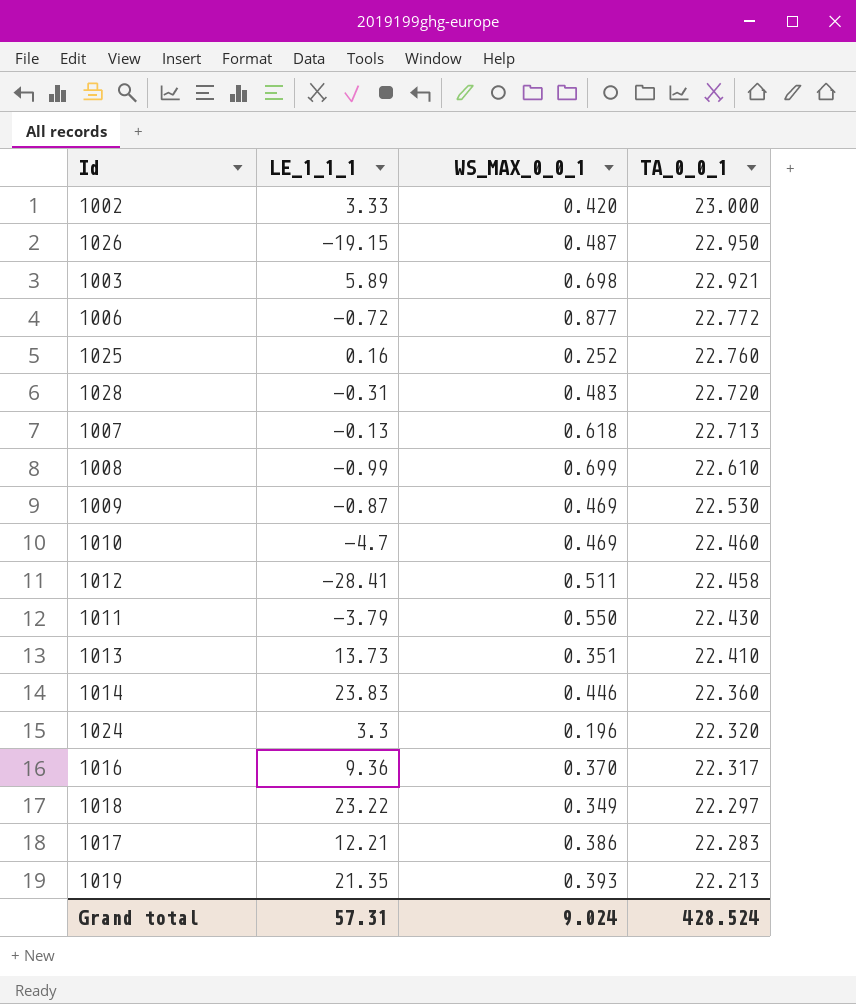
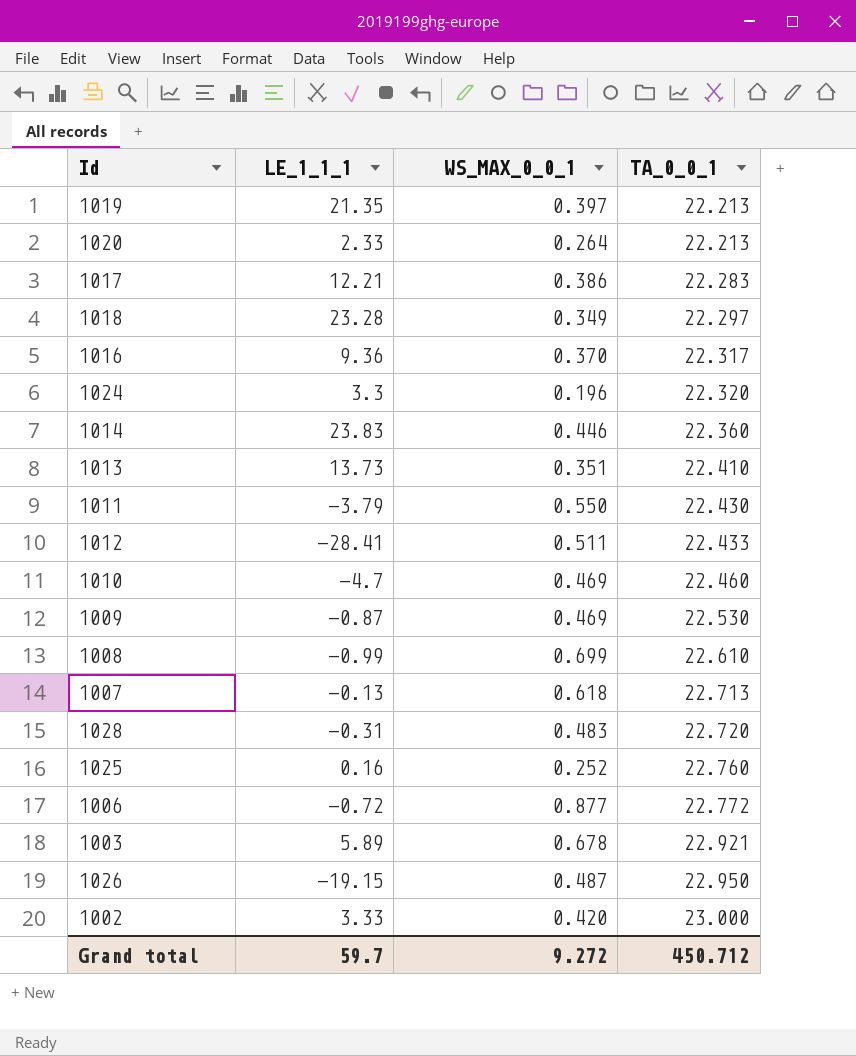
row order: TA_0_0_1 descending -> TA_0_0_1 ascending
1019 | WS_MAX_0_0_1: 0.393 -> 0.397
row 1020: none -> 2.33 | 0.264 | 22.213
1018 | LE_1_1_1: 23.22 -> 23.28
1012 | TA_0_0_1: 22.458 -> 22.433
1003 | WS_MAX_0_0_1: 0.698 -> 0.678
Grand total | LE_1_1_1: 57.31 -> 59.7
Grand total | WS_MAX_0_0_1: 9.024 -> 9.272
Grand total | TA_0_0_1: 428.524 -> 450.712

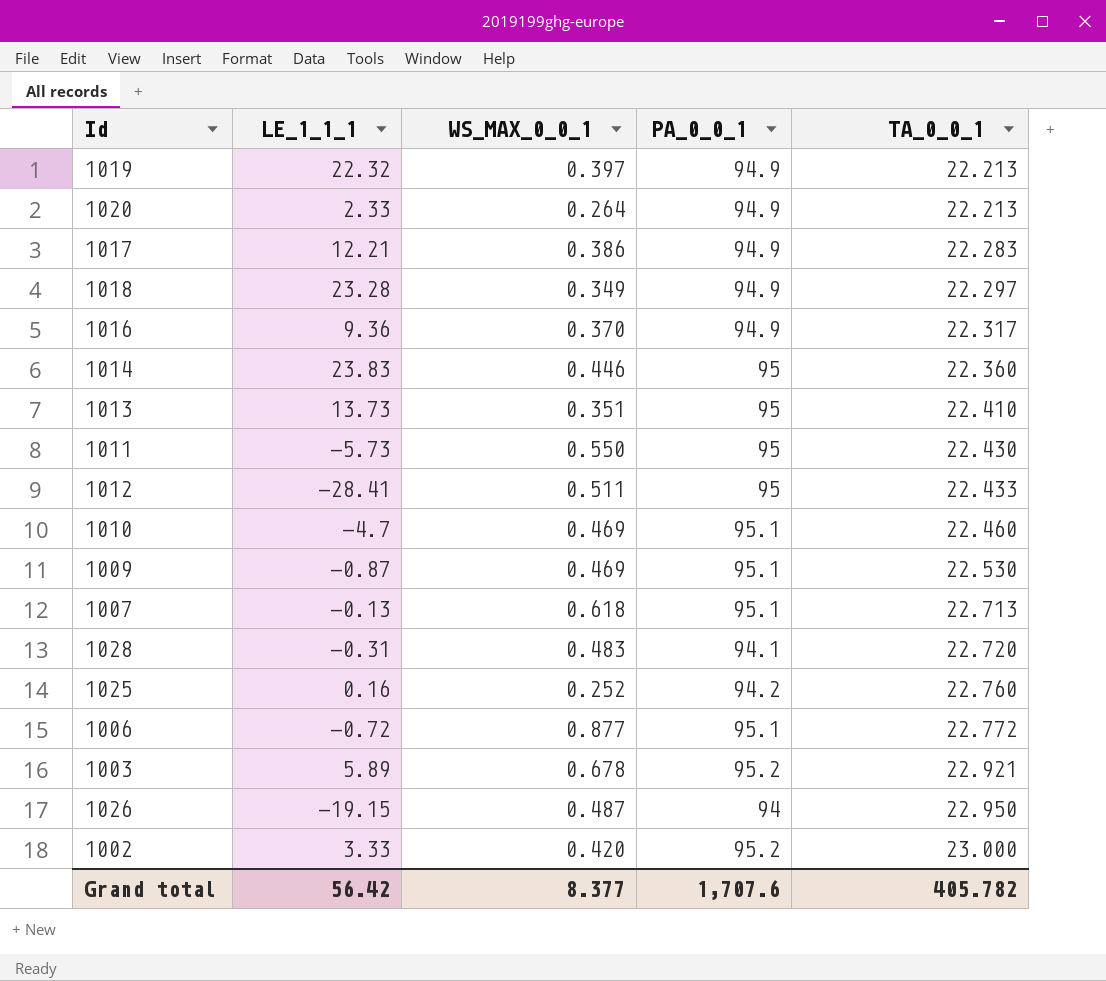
column PA_0_0_1 | position: none -> 4
row 1024: 3.3 | 0.196 | 22.320 -> none
row 1008: -0.99 | 0.699 | 22.610 -> none
1019 | LE_1_1_1: 21.35 -> 22.32
1011 | LE_1_1_1: -3.79 -> -5.73
Grand total | LE_1_1_1: 59.7 -> 56.42
Grand total | WS_MAX_0_0_1: 9.272 -> 8.377
Grand total | TA_0_0_1: 450.712 -> 405.782

